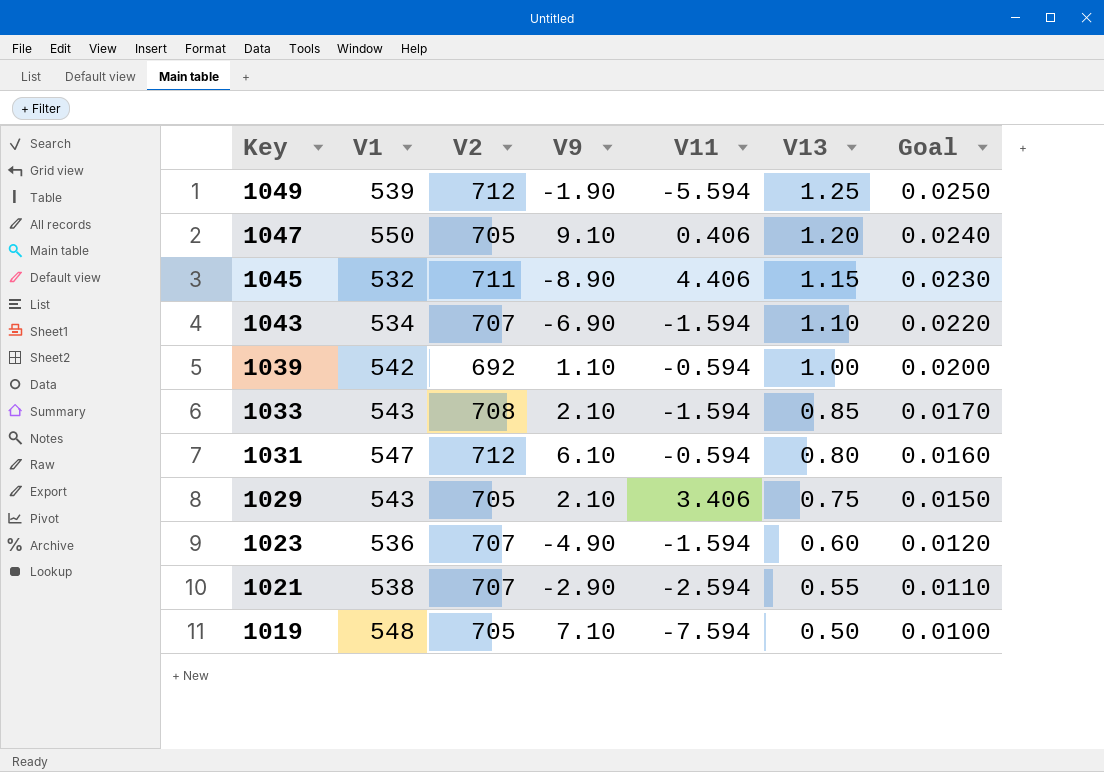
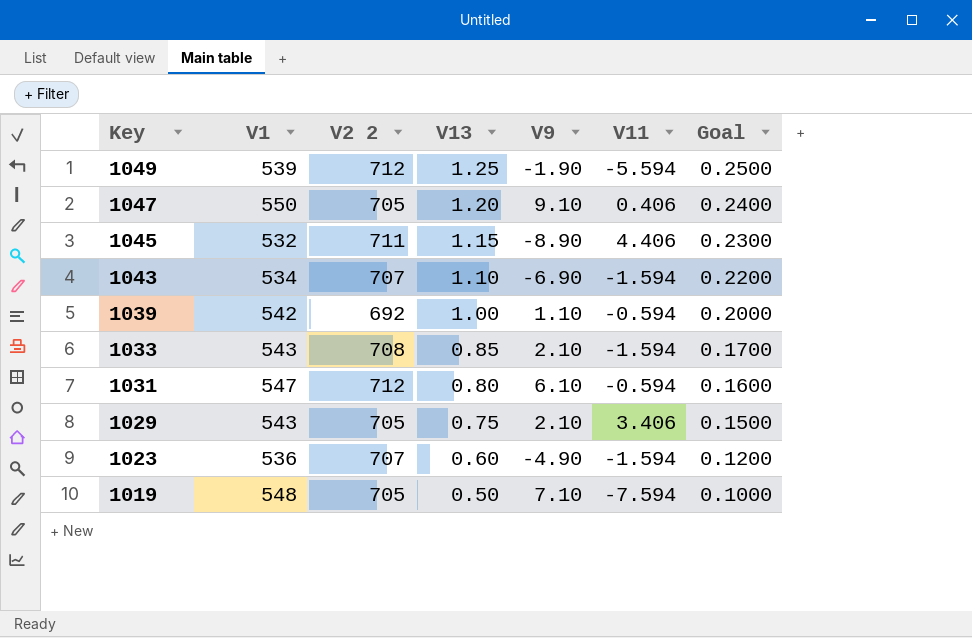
column name: V2 -> V2 2
column V13 | position: 6 -> 4
column Goal | formula: [V13] * 0.02 -> [V13] * 0.2
row 1021: 538 | 707 | -2.90 | -2.594 | 0.55 | 0.0110 -> none

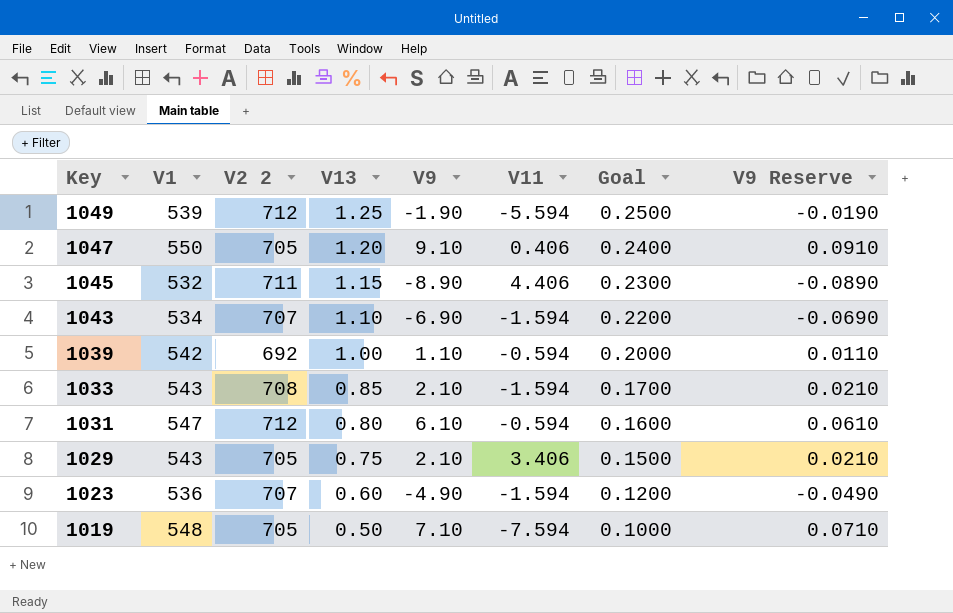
column V9 Reserve | formula: none -> [V9] * 0.01

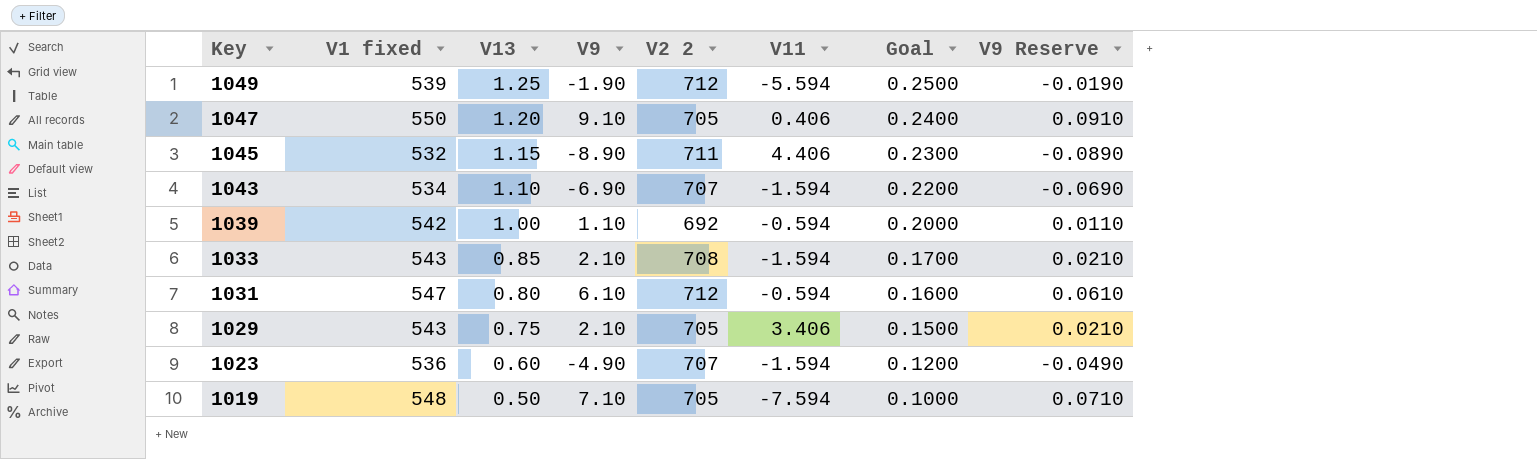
column name: V1 -> V1 fixed
column V2 2 | position: 3 -> 5

